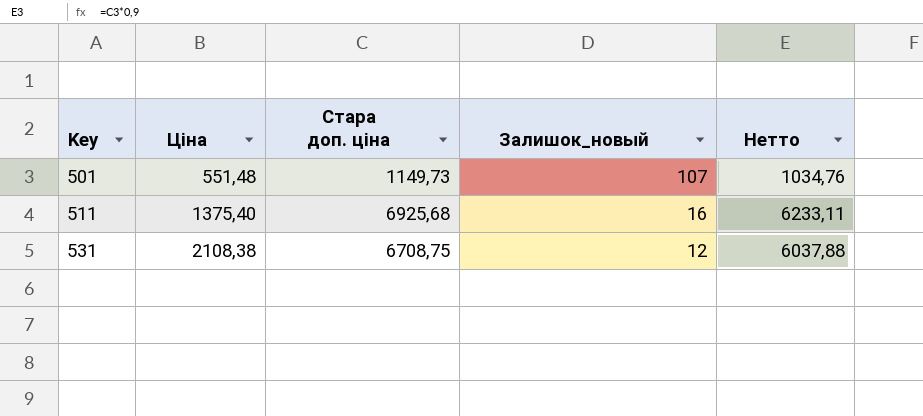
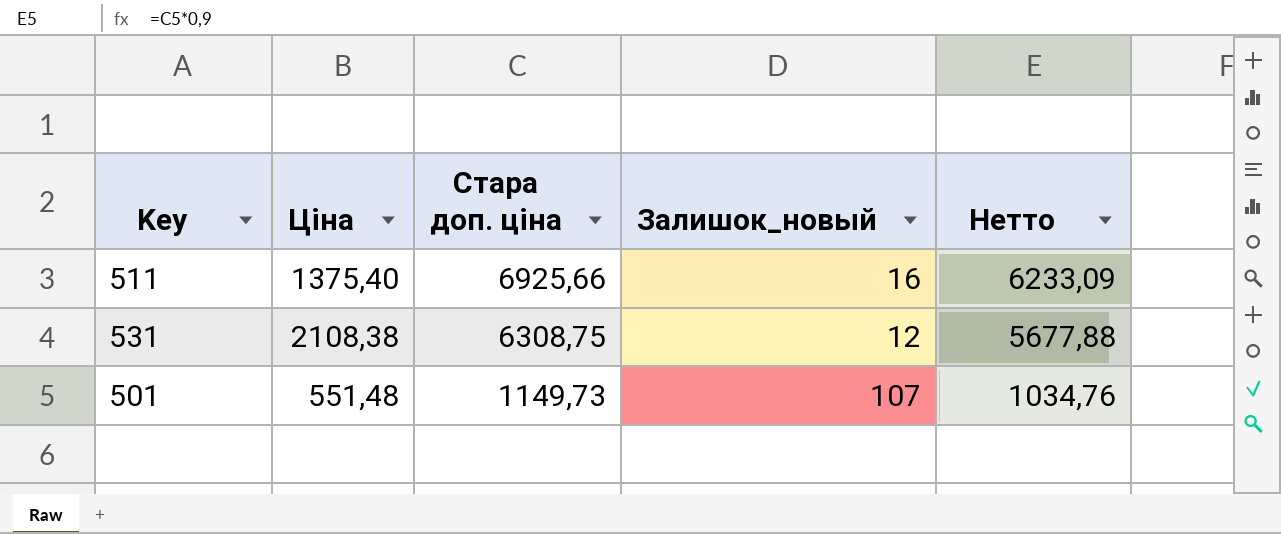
row order: Key ascending -> Стара доп. ціна descending
511 | Стара доп. ціна: 6925,68 -> 6925,66
511 | Нетто: 6233,11 -> 6233,09
531 | Стара доп. ціна: 6708,75 -> 6308,75
531 | Нетто: 6037,88 -> 5677,88

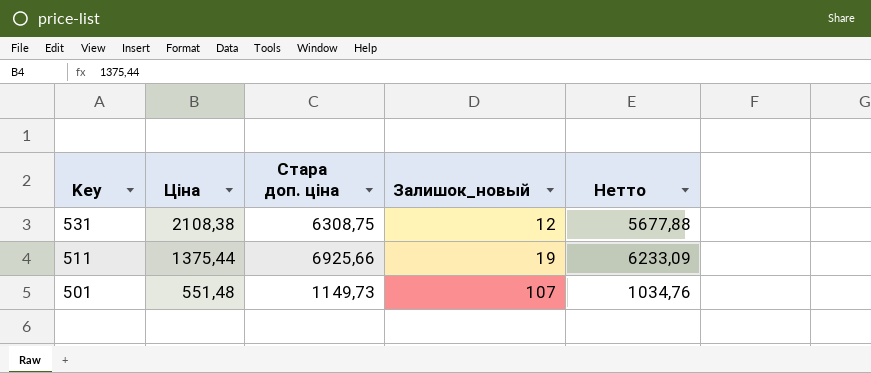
row order: Стара доп. ціна descending -> Key descending
511 | Ціна: 1375,40 -> 1375,44
511 | Залишок_новый: 16 -> 19

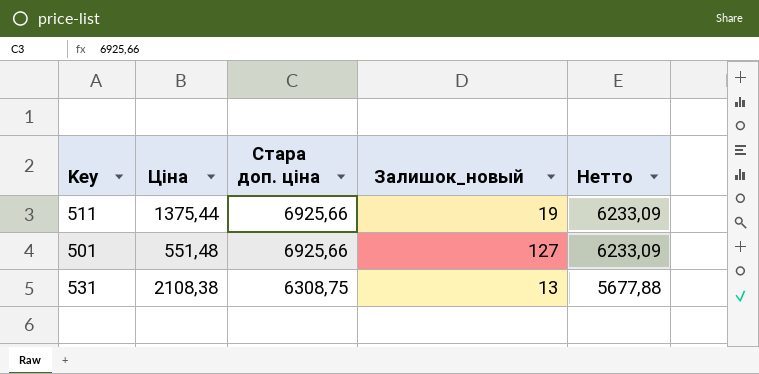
row order: Key descending -> Стара доп. ціна descending
501 | Стара доп. ціна: 1149,73 -> 6925,66
501 | Залишок_новый: 107 -> 127
501 | Нетто: 1034,76 -> 6233,09
531 | Залишок_новый: 12 -> 13

